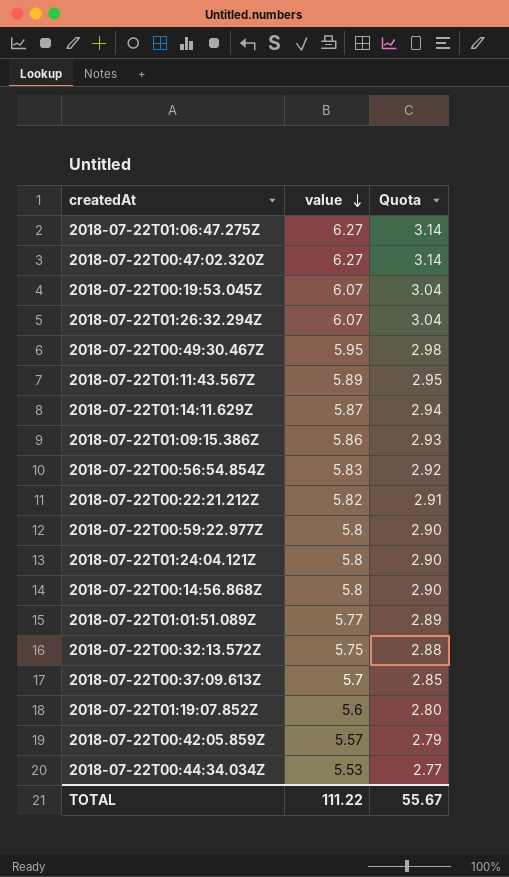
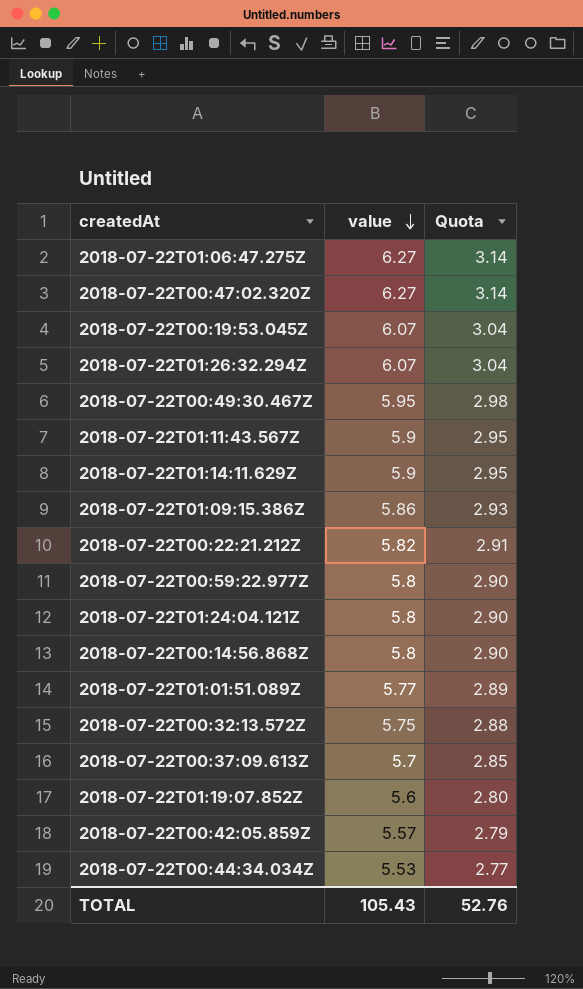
row 2018-07-22T00:56:54.854Z: 5.83 | 2.92 -> none
2018-07-22T01:11:43.567Z | value: 5.89 -> 5.9
2018-07-22T01:14:11.629Z | value: 5.87 -> 5.9
2018-07-22T01:14:11.629Z | Quota: 2.94 -> 2.95
TOTAL | value: 111.22 -> 105.43
TOTAL | Quota: 55.67 -> 52.76

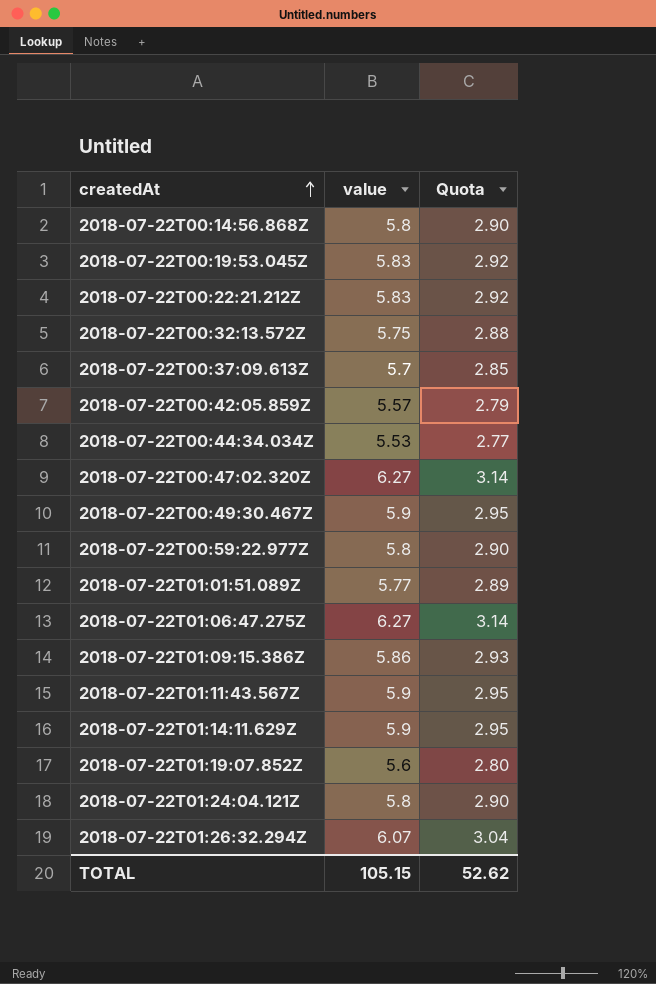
row order: value descending -> createdAt ascending
2018-07-22T00:19:53.045Z | value: 6.07 -> 5.83
2018-07-22T00:19:53.045Z | Quota: 3.04 -> 2.92
2018-07-22T00:22:21.212Z | value: 5.82 -> 5.83
2018-07-22T00:22:21.212Z | Quota: 2.91 -> 2.92
2018-07-22T00:49:30.467Z | value: 5.95 -> 5.9
2018-07-22T00:49:30.467Z | Quota: 2.98 -> 2.95
TOTAL | value: 105.43 -> 105.15
TOTAL | Quota: 52.76 -> 52.62

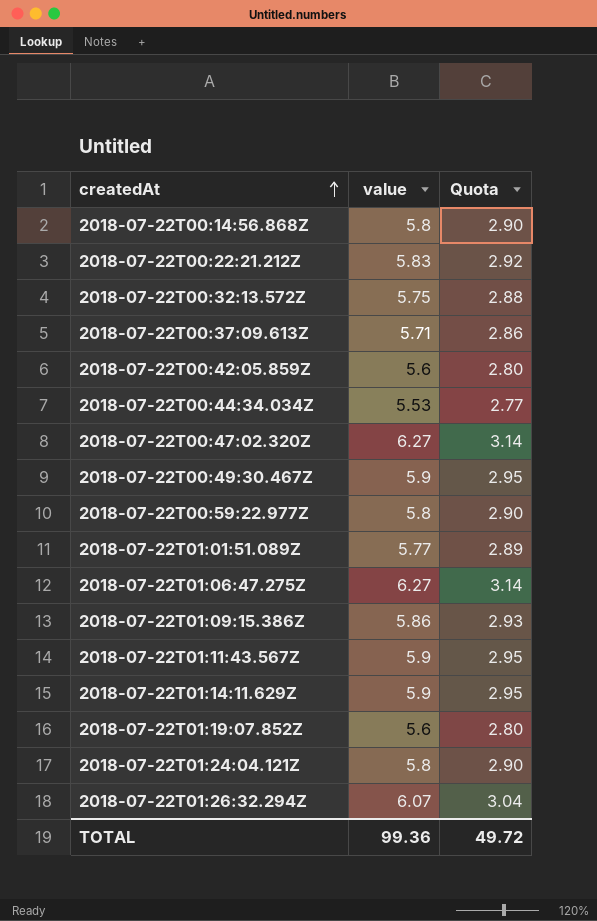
row 2018-07-22T00:19:53.045Z: 5.83 | 2.92 -> none
2018-07-22T00:37:09.613Z | value: 5.7 -> 5.71
2018-07-22T00:37:09.613Z | Quota: 2.85 -> 2.86
2018-07-22T00:42:05.859Z | value: 5.57 -> 5.6
2018-07-22T00:42:05.859Z | Quota: 2.79 -> 2.80
TOTAL | value: 105.15 -> 99.36
TOTAL | Quota: 52.62 -> 49.72

